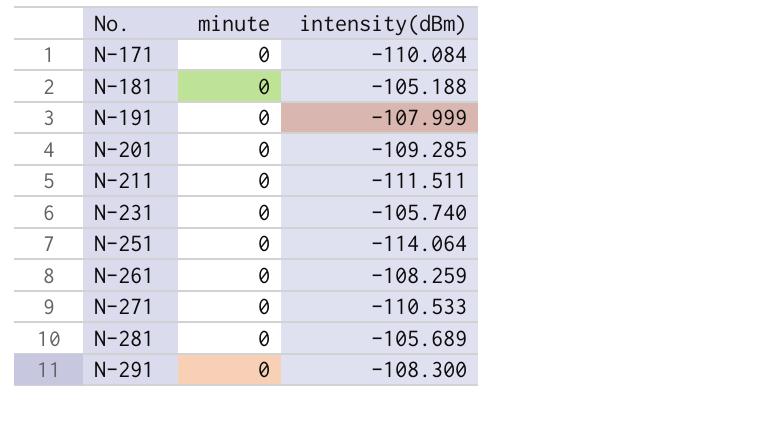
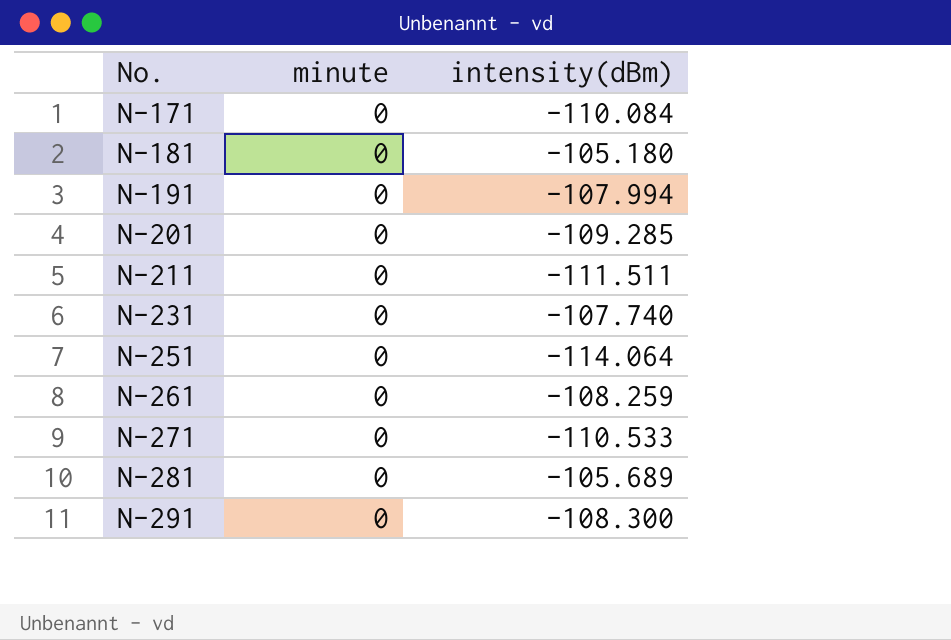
N-181 | intensity(dBm): -105.188 -> -105.180
N-191 | intensity(dBm): -107.999 -> -107.994
N-231 | intensity(dBm): -105.740 -> -107.740

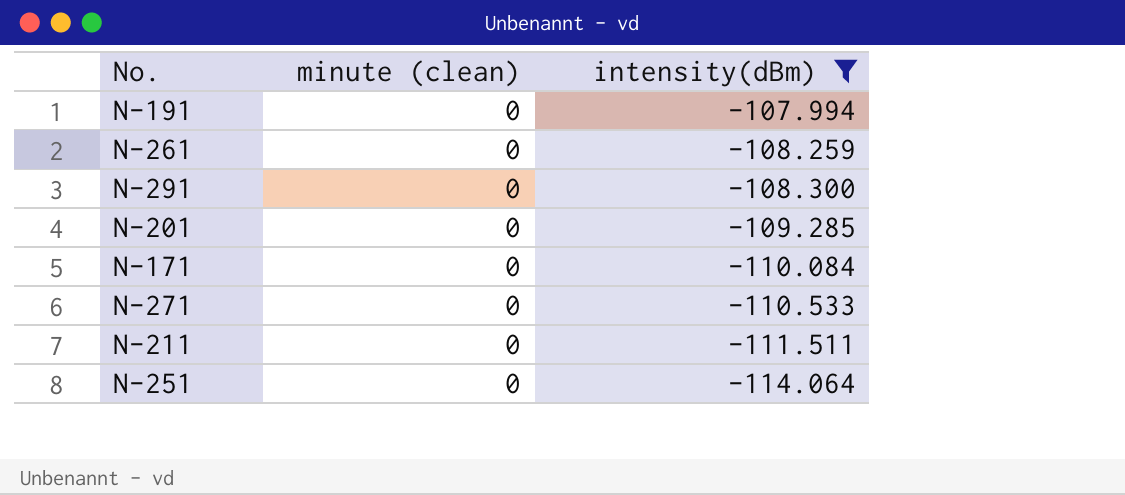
filter: none -> intensity(dBm) <= -107.994
row order: No. ascending -> intensity(dBm) descending
column name: minute -> minute (clean)

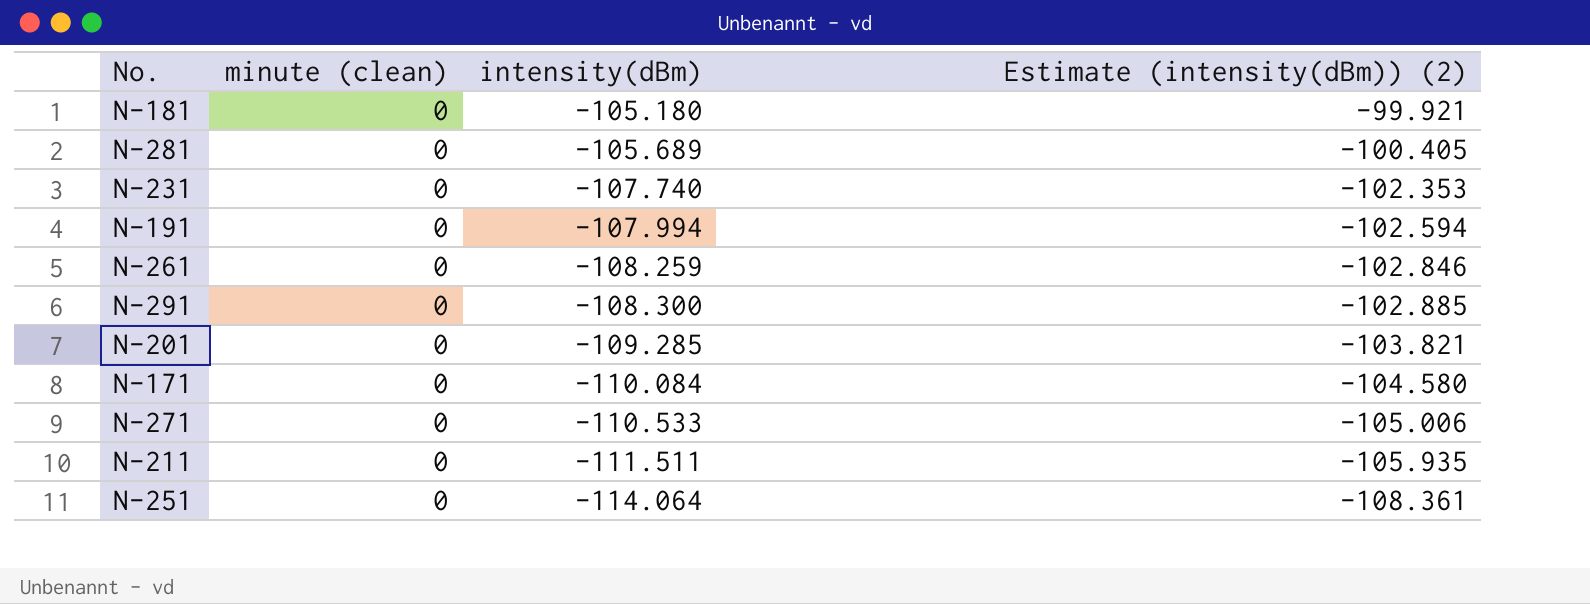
filter: intensity(dBm) <= -107.994 -> none
column Estimate (intensity(dBm)) (2) | formula: none -> [intensity(dBm)] * 0.95

